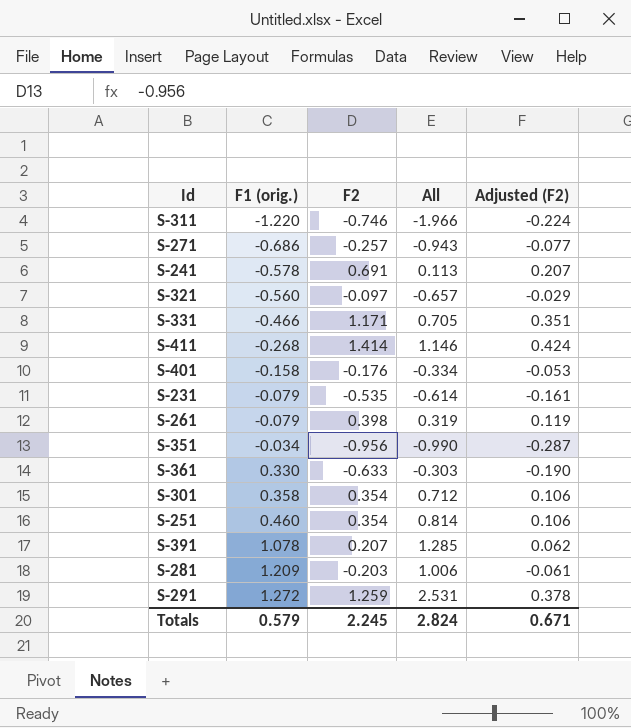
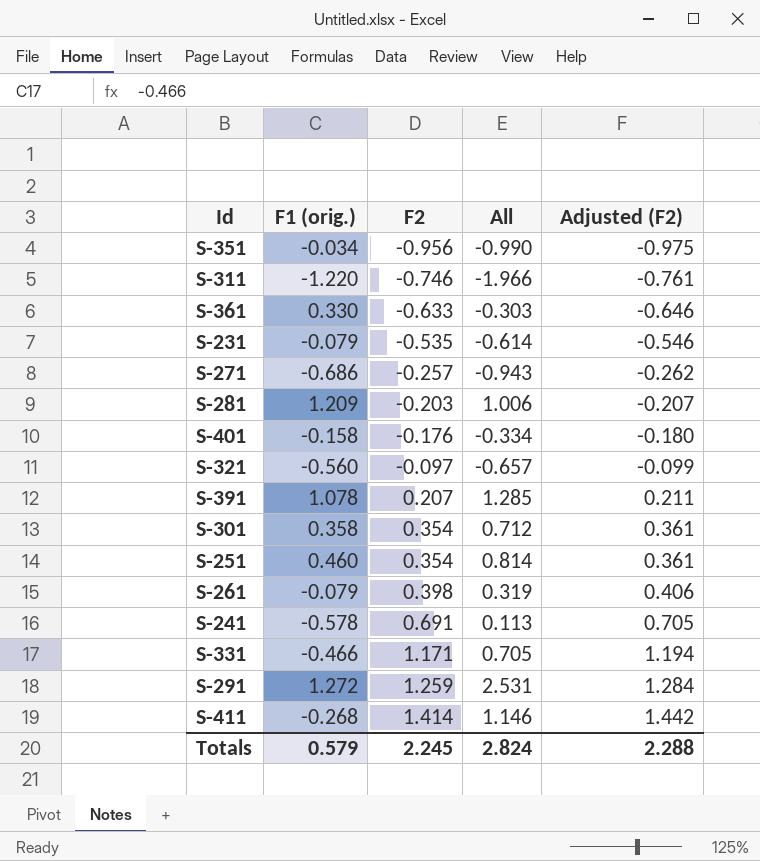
row order: F1 (orig.) ascending -> F2 ascending
column Adjusted (F2) | formula: [F2] * 0.3 -> [F2] * 1.02
Totals | Adjusted (F2): 0.671 -> 2.288

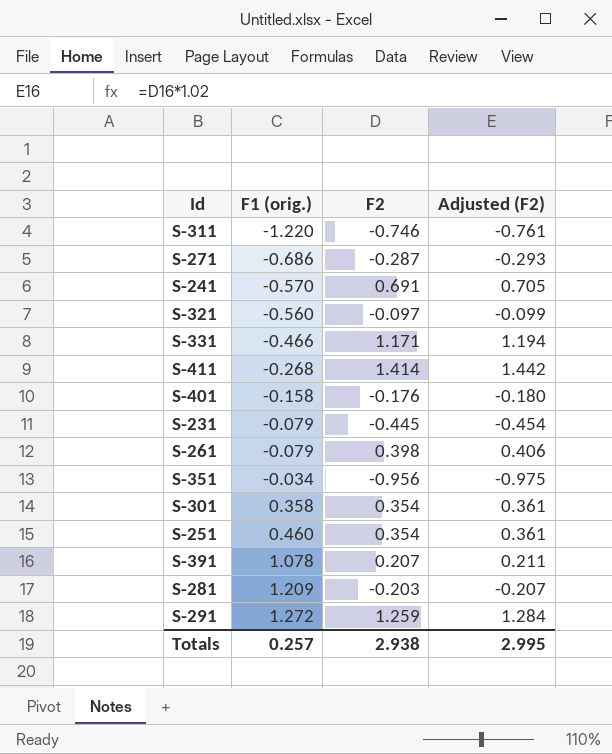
row order: F2 ascending -> F1 (orig.) ascending
column All | formula: [F1 (orig.)] + [F2] -> none
row S-361: 0.330 | -0.633 | -0.303 | -0.646 -> none
S-271 | F2: -0.257 -> -0.287
S-271 | Adjusted (F2): -0.262 -> -0.293
S-241 | F1 (orig.): -0.578 -> -0.570
S-231 | F2: -0.535 -> -0.445
S-231 | Adjusted (F2): -0.546 -> -0.454
Totals | F1 (orig.): 0.579 -> 0.257
Totals | F2: 2.245 -> 2.938
Totals | Adjusted (F2): 2.288 -> 2.995

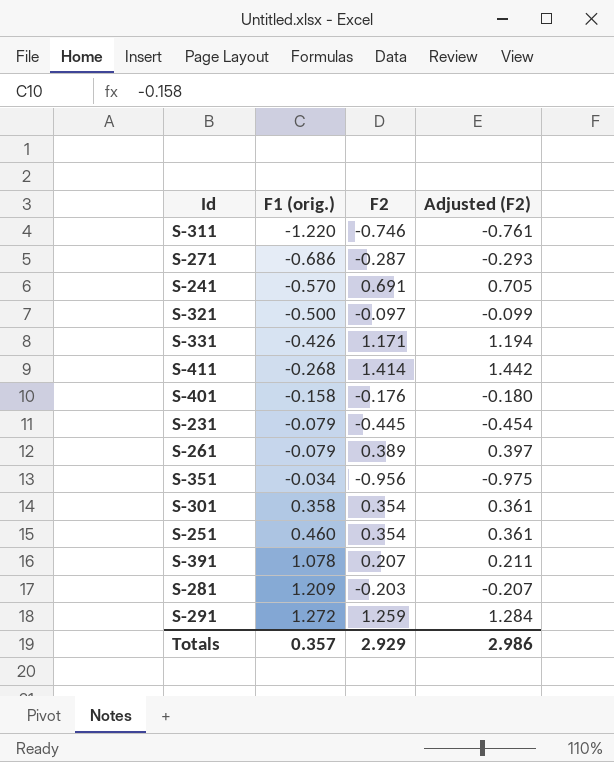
S-321 | F1 (orig.): -0.560 -> -0.500
S-331 | F1 (orig.): -0.466 -> -0.426
S-261 | F2: 0.398 -> 0.389
S-261 | Adjusted (F2): 0.406 -> 0.397
Totals | F1 (orig.): 0.257 -> 0.357
Totals | F2: 2.938 -> 2.929
Totals | Adjusted (F2): 2.995 -> 2.986

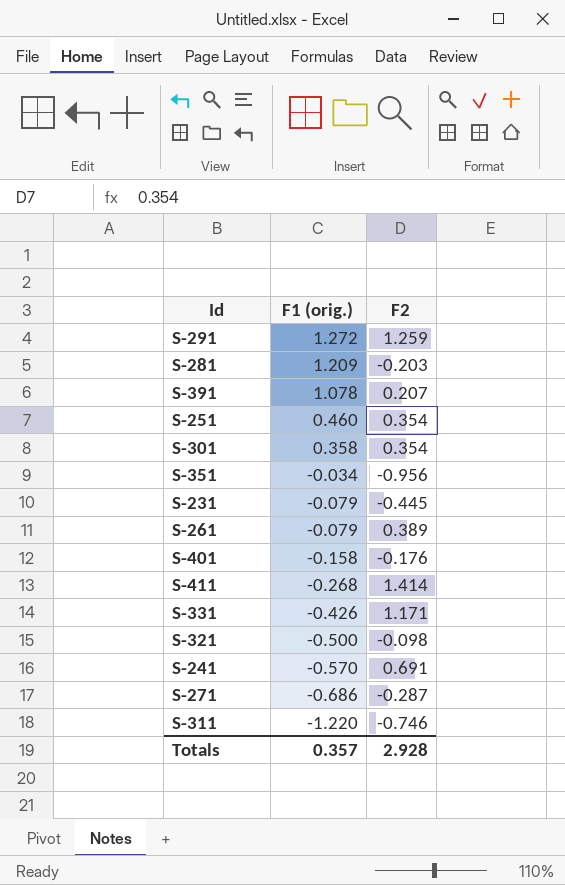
row order: F1 (orig.) ascending -> F1 (orig.) descending
column Adjusted (F2) | formula: [F2] * 1.02 -> none
S-321 | F2: -0.097 -> -0.098
Totals | F2: 2.929 -> 2.928

